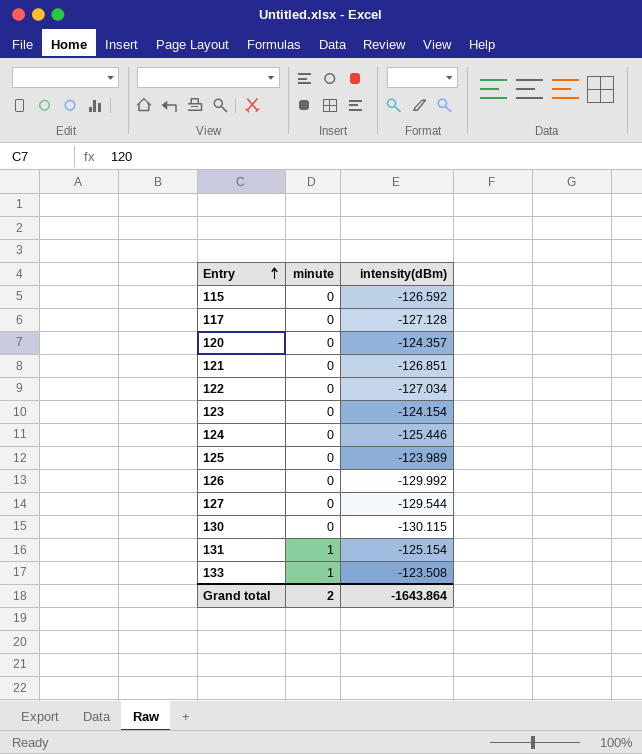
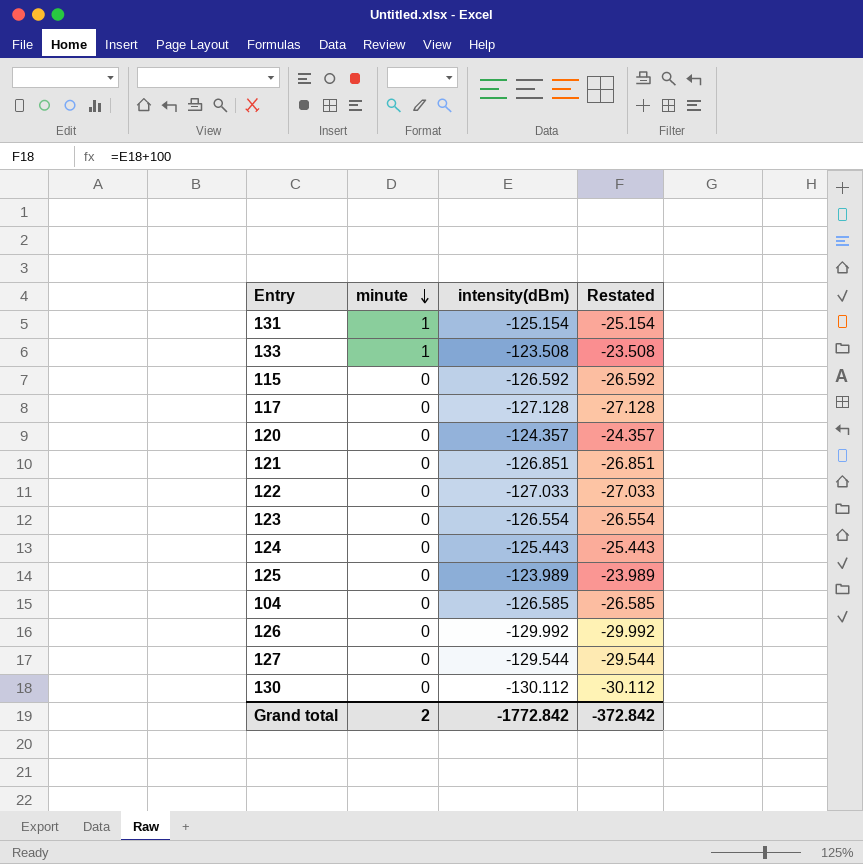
row order: Entry ascending -> minute descending
column Restated | formula: none -> [intensity(dBm)] + 100
122 | intensity(dBm): -127.034 -> -127.033
123 | intensity(dBm): -124.154 -> -126.554
124 | intensity(dBm): -125.446 -> -125.443
row 104: none -> 0 | -126.585 | -26.585
130 | intensity(dBm): -130.115 -> -130.112
Grand total | intensity(dBm): -1643.864 -> -1772.842

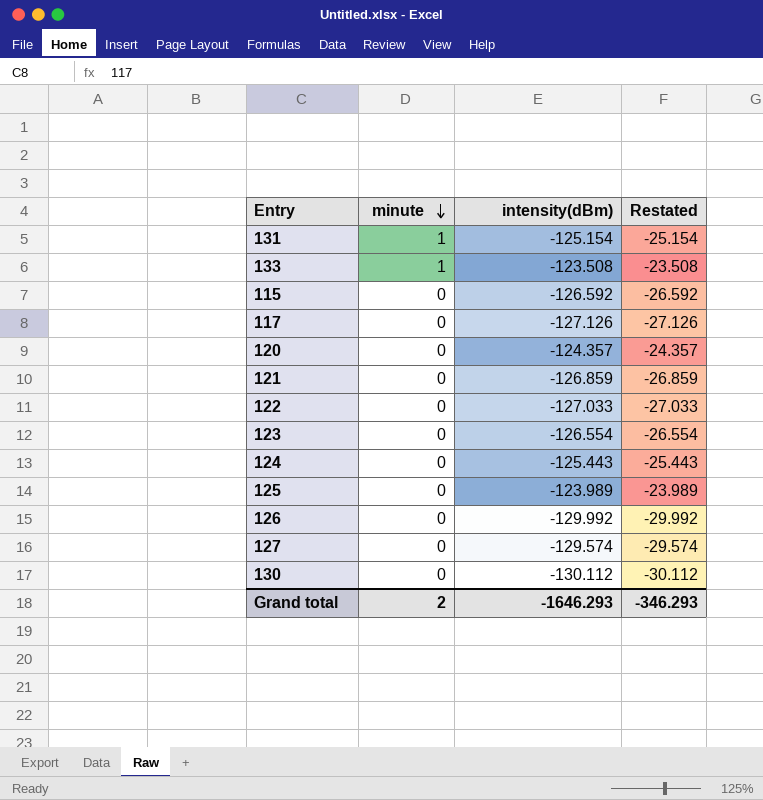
row 104: 0 | -126.585 | -26.585 -> none
117 | intensity(dBm): -127.128 -> -127.126
117 | Restated: -27.128 -> -27.126
121 | intensity(dBm): -126.851 -> -126.859
121 | Restated: -26.851 -> -26.859
127 | intensity(dBm): -129.544 -> -129.574
127 | Restated: -29.544 -> -29.574
Grand total | intensity(dBm): -1772.842 -> -1646.293
Grand total | Restated: -372.842 -> -346.293

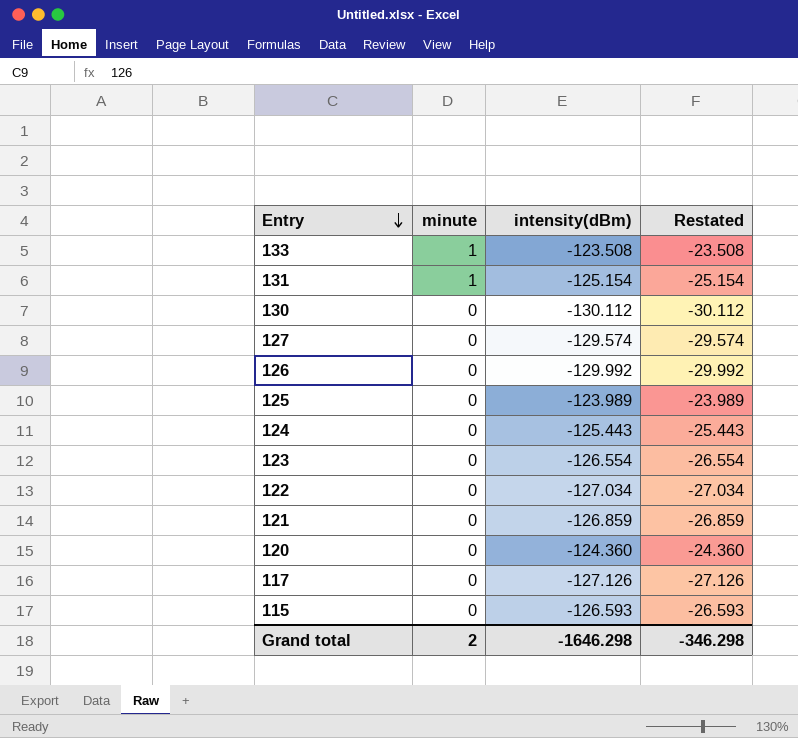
row order: minute descending -> Entry descending
122 | intensity(dBm): -127.033 -> -127.034
122 | Restated: -27.033 -> -27.034
120 | intensity(dBm): -124.357 -> -124.360
120 | Restated: -24.357 -> -24.360
115 | intensity(dBm): -126.592 -> -126.593
115 | Restated: -26.592 -> -26.593
Grand total | intensity(dBm): -1646.293 -> -1646.298
Grand total | Restated: -346.293 -> -346.298

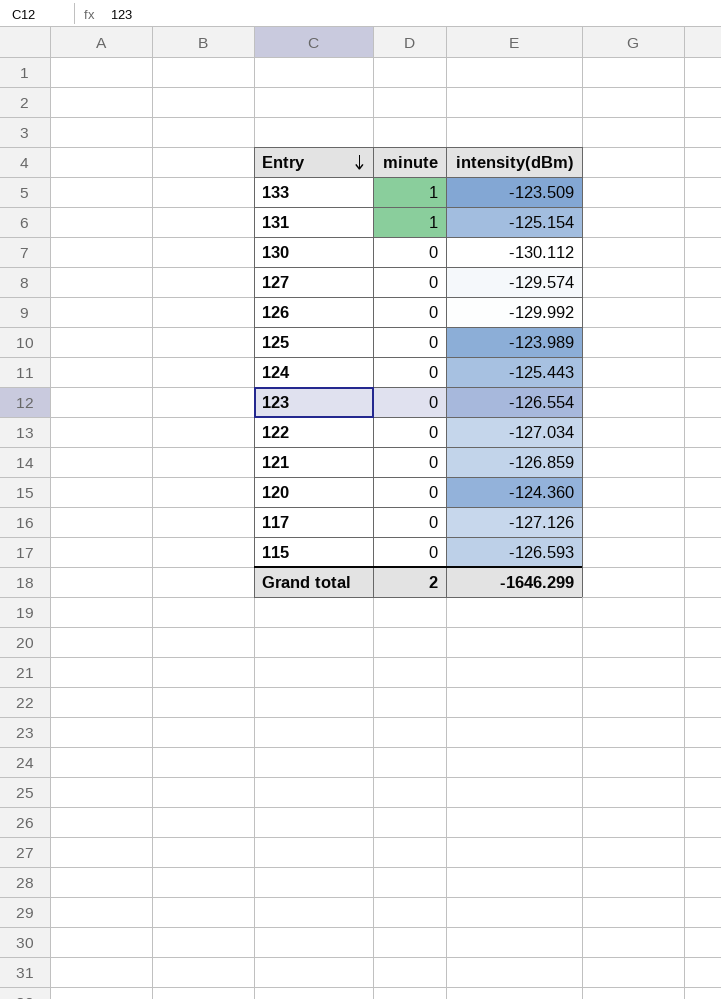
column Restated | formula: [intensity(dBm)] + 100 -> none
133 | intensity(dBm): -123.508 -> -123.509
Grand total | intensity(dBm): -1646.298 -> -1646.299

